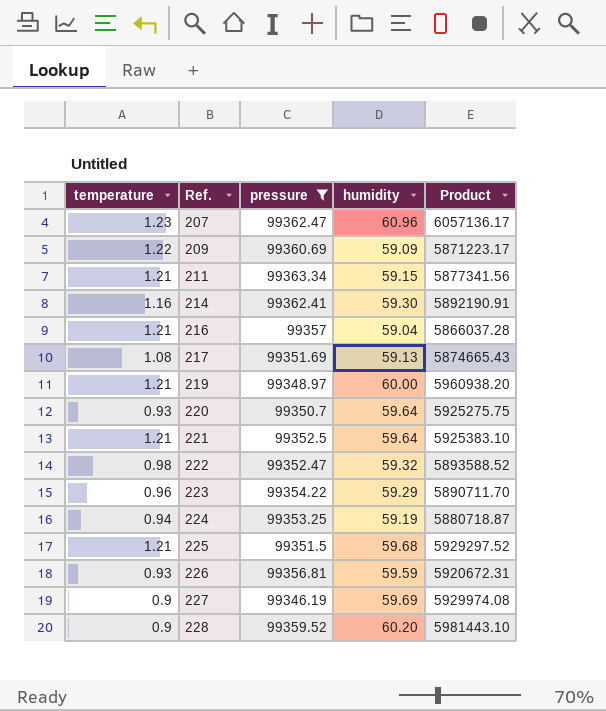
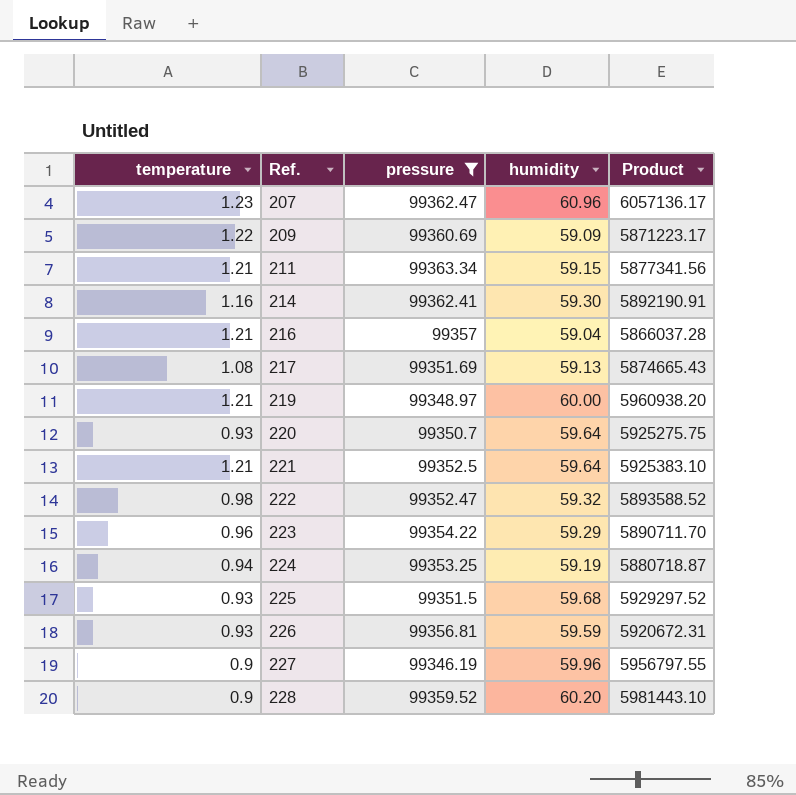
225 | temperature: 1.21 -> 0.93
227 | humidity: 59.69 -> 59.96
227 | Product: 5929974.08 -> 5956797.55

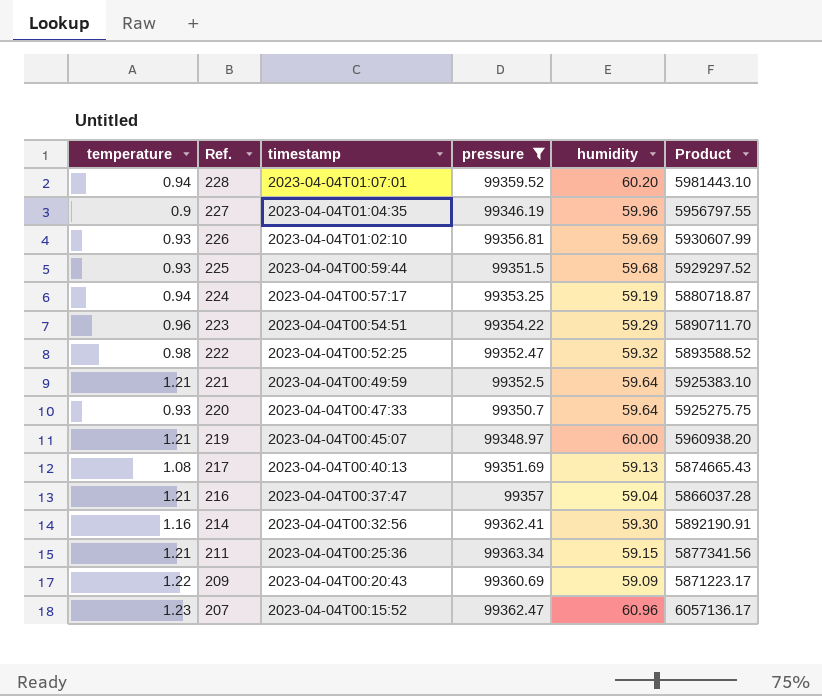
row order: Ref. ascending -> Ref. descending
column timestamp | position: none -> 3
228 | temperature: 0.9 -> 0.94
226 | humidity: 59.59 -> 59.69
226 | Product: 5920672.31 -> 5930607.99

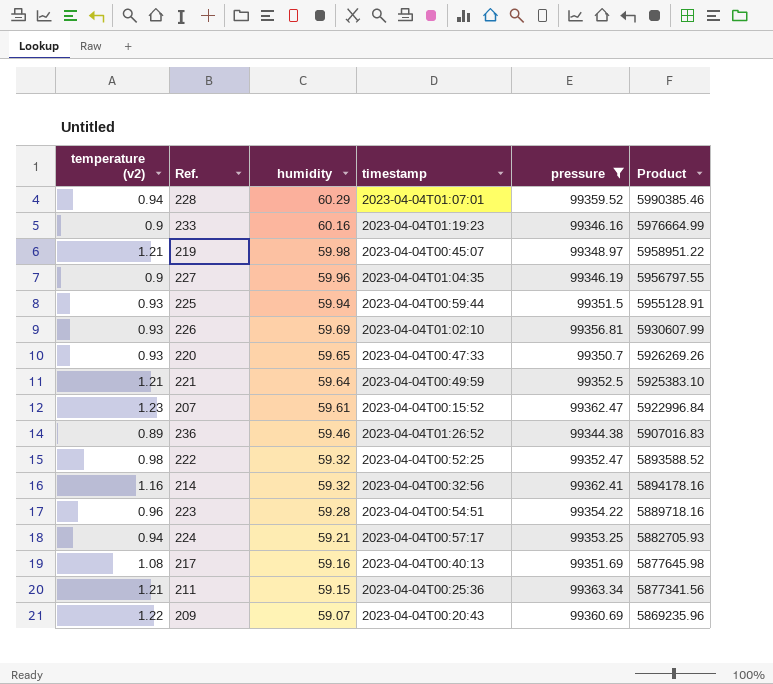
row order: Ref. descending -> humidity descending
column name: temperature -> temperature (v2)
column humidity | position: 5 -> 3
row 216: 1.21 | 2023-04-04T00:37:47 | 99357 | 59.04 | 5866037.28 -> none
228 | humidity: 60.20 -> 60.29
228 | Product: 5981443.10 -> 5990385.46
row 233: none -> 0.9 | 60.16 | 2023-04-04T01:19:23 | 99346.16 | 5976664.99
219 | humidity: 60.00 -> 59.98
219 | Product: 5960938.20 -> 5958951.22
225 | humidity: 59.68 -> 59.94
225 | Product: 5929297.52 -> 5955128.91
220 | humidity: 59.64 -> 59.65
220 | Product: 5925275.75 -> 5926269.26
207 | humidity: 60.96 -> 59.61
207 | Product: 6057136.17 -> 5922996.84
row 236: none -> 0.89 | 59.46 | 2023-04-04T01:26:52 | 99344.38 | 5907016.83
214 | humidity: 59.30 -> 59.32
214 | Product: 5892190.91 -> 5894178.16
223 | humidity: 59.29 -> 59.28
223 | Product: 5890711.70 -> 5889718.16
224 | humidity: 59.19 -> 59.21
224 | Product: 5880718.87 -> 5882705.93
217 | humidity: 59.13 -> 59.16
217 | Product: 5874665.43 -> 5877645.98
209 | humidity: 59.09 -> 59.07
209 | Product: 5871223.17 -> 5869235.96

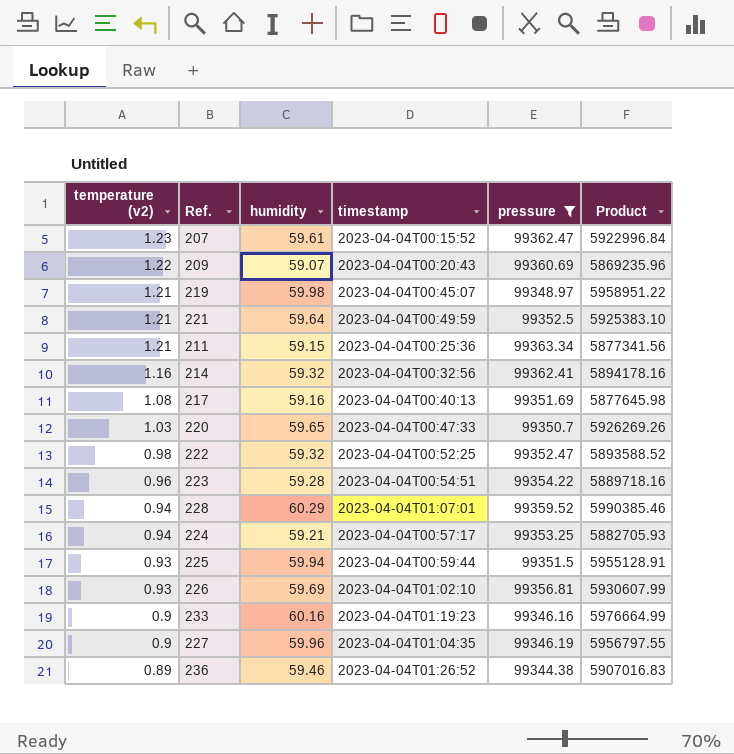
row order: humidity descending -> temperature (v2) descending
220 | temperature (v2): 0.93 -> 1.03

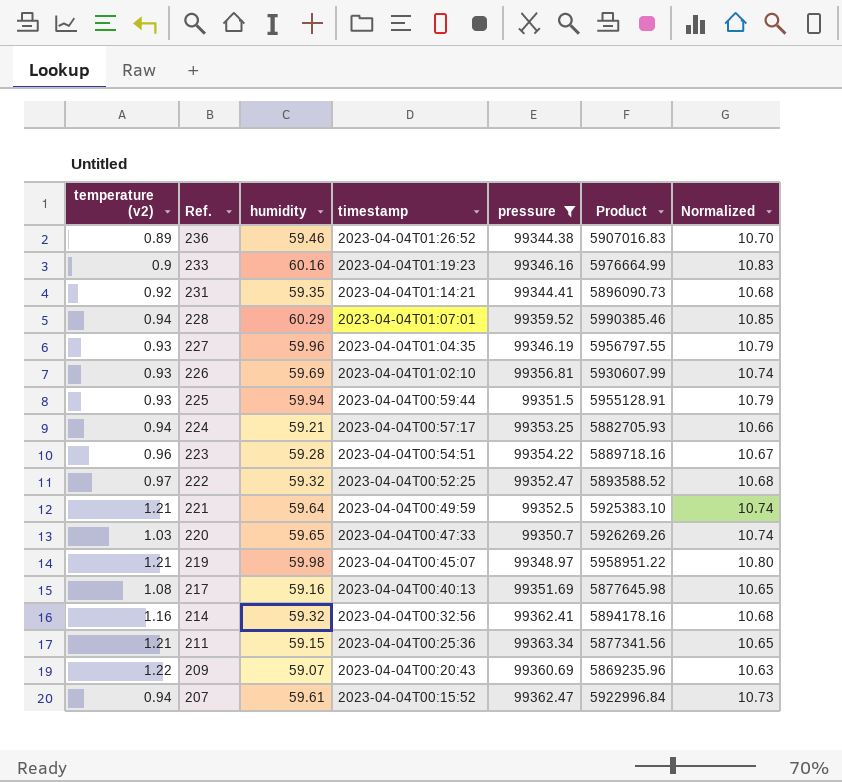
row order: temperature (v2) descending -> Ref. descending
column Normalized | formula: none -> [humidity] * 0.18
row 231: none -> 0.92 | 59.35 | 2023-04-04T01:14:21 | 99344.41 | 5896090.73 | 10.68
227 | temperature (v2): 0.9 -> 0.93
222 | temperature (v2): 0.98 -> 0.97
207 | temperature (v2): 1.23 -> 0.94

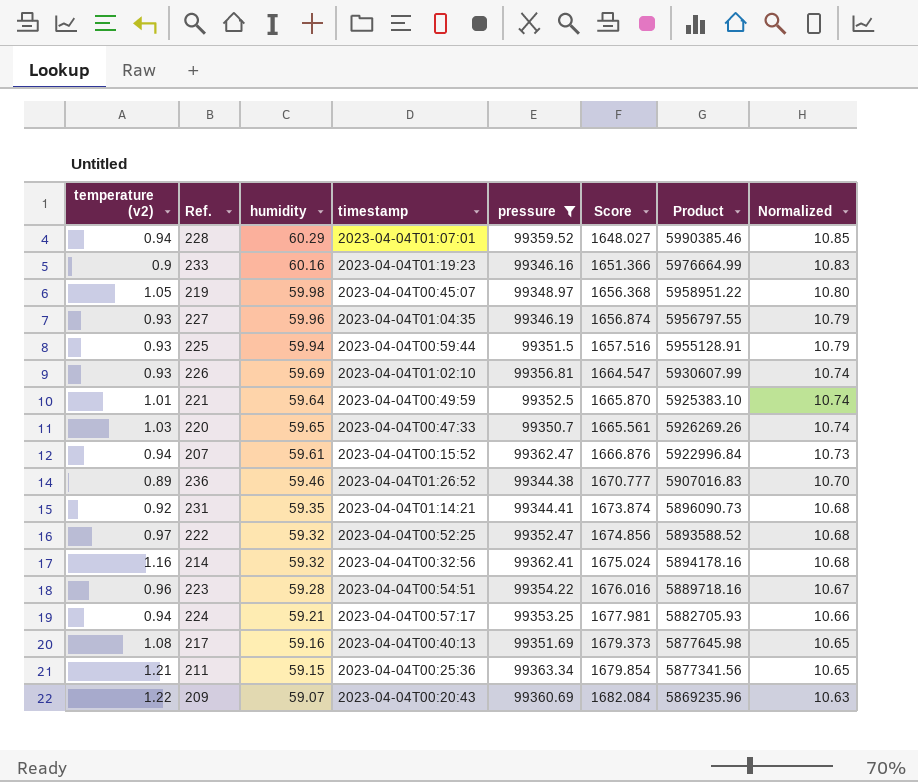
row order: Ref. descending -> Normalized descending
column Score | formula: none -> [pressure] / [humidity]
219 | temperature (v2): 1.21 -> 1.05
221 | temperature (v2): 1.21 -> 1.01

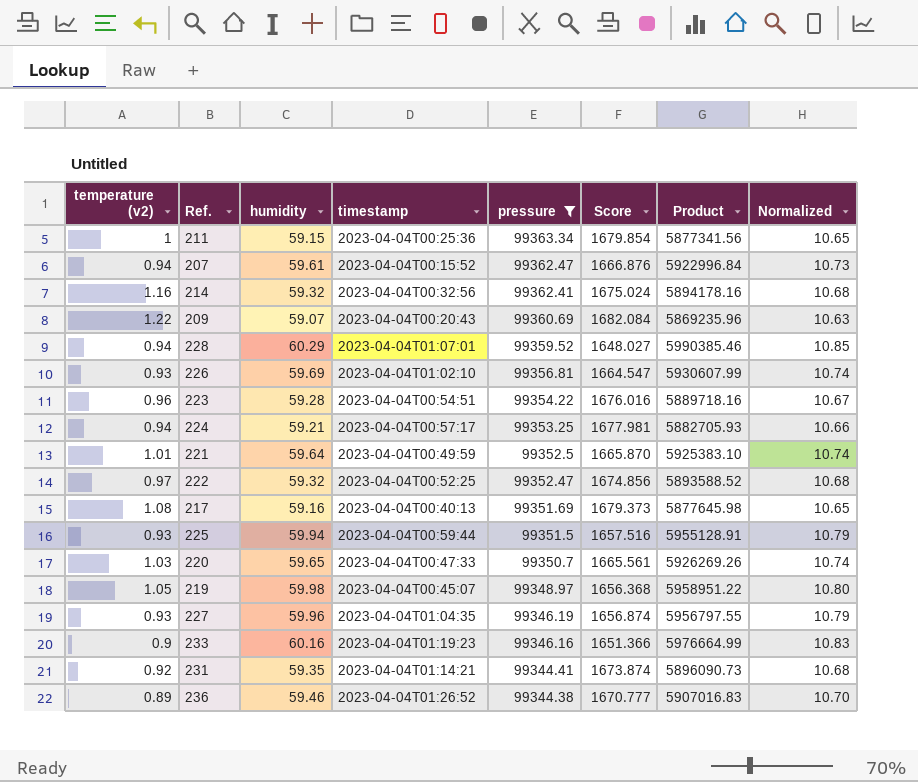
row order: Normalized descending -> pressure descending
211 | temperature (v2): 1.21 -> 1

